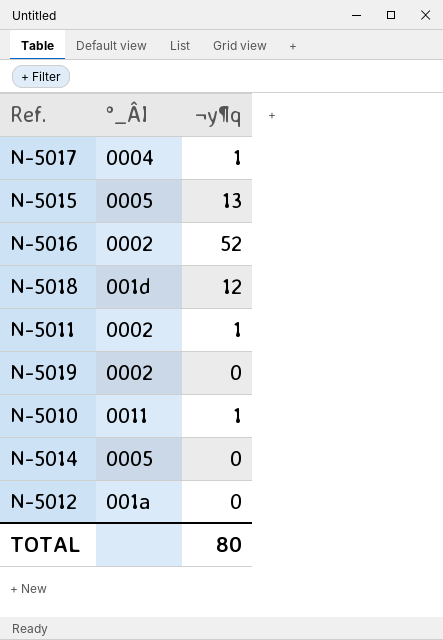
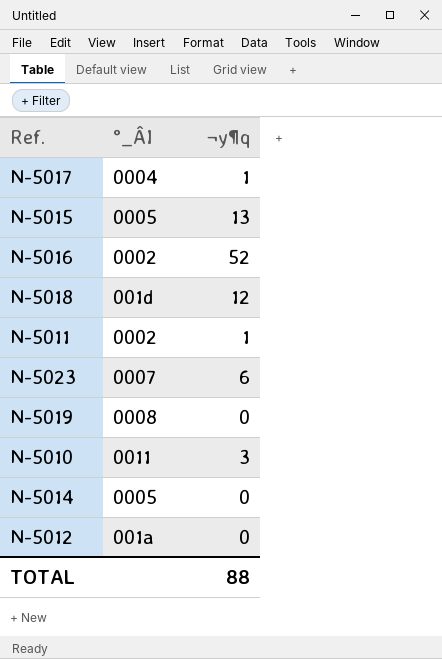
row N-5023: none -> 0007 | 6
N-5019 | °_ÂI: 0002 -> 0008
N-5010 | ¬y¶q: 1 -> 3
TOTAL | ¬y¶q: 80 -> 88

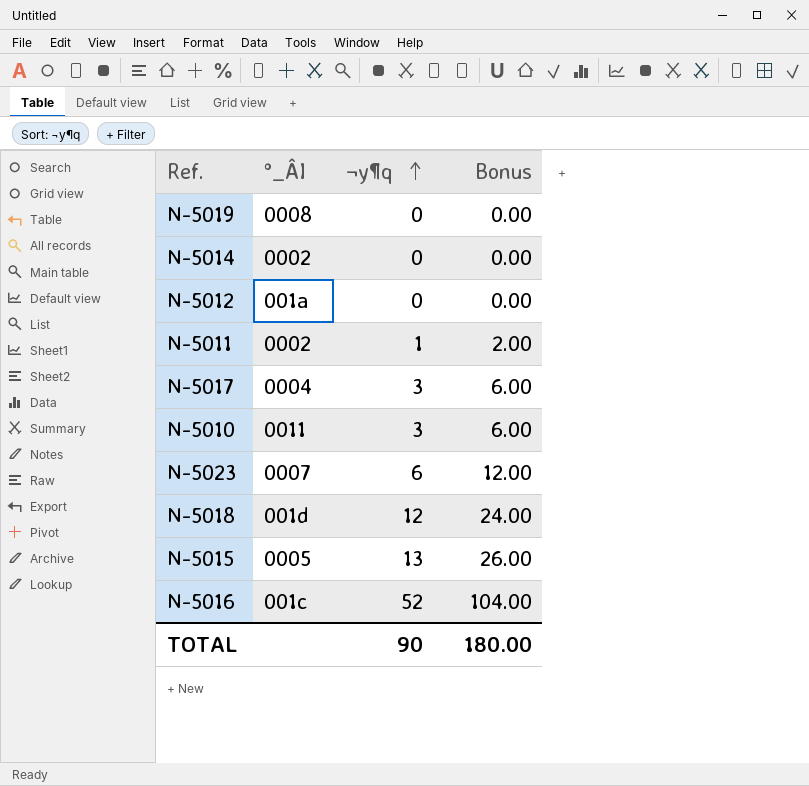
row order: none -> ¬y¶q ascending
column Bonus | formula: none -> [¬y¶q] * 2
N-5014 | °_ÂI: 0005 -> 0002
N-5017 | ¬y¶q: 1 -> 3
N-5016 | °_ÂI: 0002 -> 001c
TOTAL | ¬y¶q: 88 -> 90

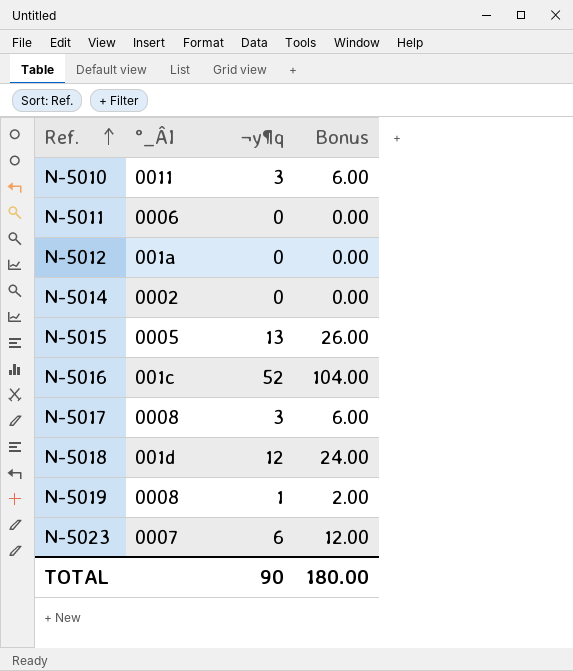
row order: ¬y¶q ascending -> Ref. ascending
N-5011 | °_ÂI: 0002 -> 0006
N-5011 | ¬y¶q: 1 -> 0
N-5011 | Bonus: 2.00 -> 0.00
N-5017 | °_ÂI: 0004 -> 0008
N-5019 | ¬y¶q: 0 -> 1
N-5019 | Bonus: 0.00 -> 2.00

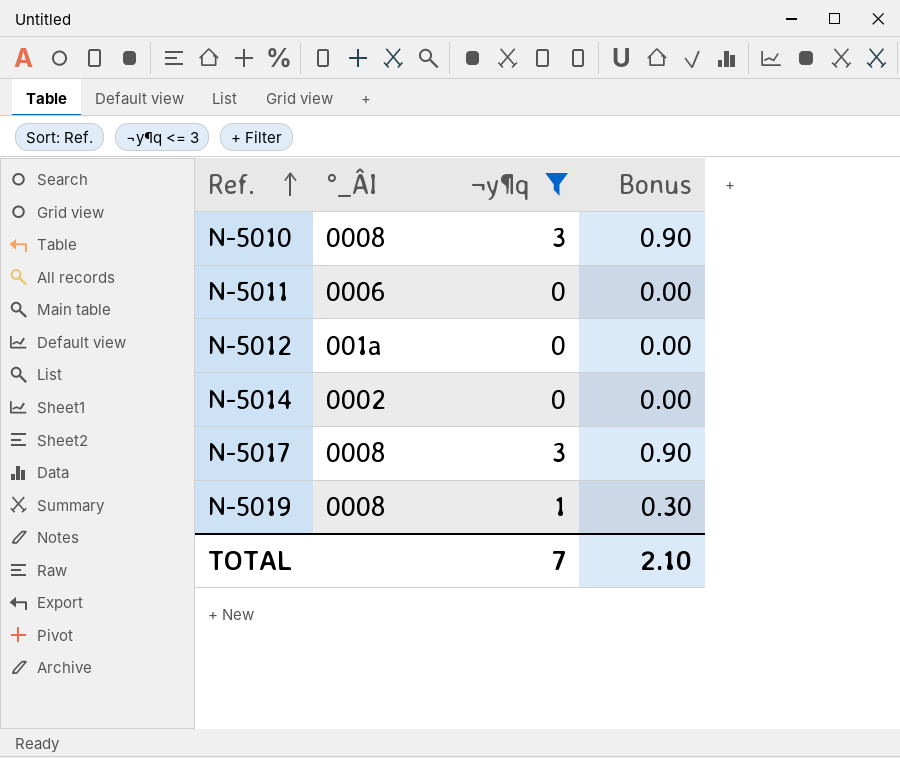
filter: none -> ¬y¶q <= 3
column Bonus | formula: [¬y¶q] * 2 -> [¬y¶q] * 0.3
N-5010 | °_ÂI: 0011 -> 0008
TOTAL | ¬y¶q: 90 -> 7
TOTAL | Bonus: 180.00 -> 2.10

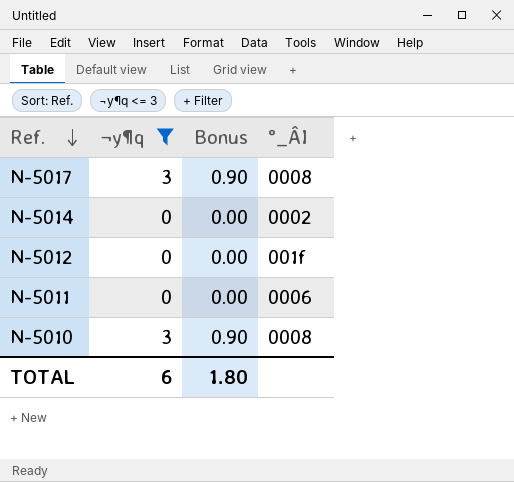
row order: Ref. ascending -> Ref. descending
column °_ÂI | position: 2 -> 4
row N-5019: 0008 | 1 | 0.30 -> none
N-5012 | °_ÂI: 001a -> 001f
TOTAL | ¬y¶q: 7 -> 6
TOTAL | Bonus: 2.10 -> 1.80

